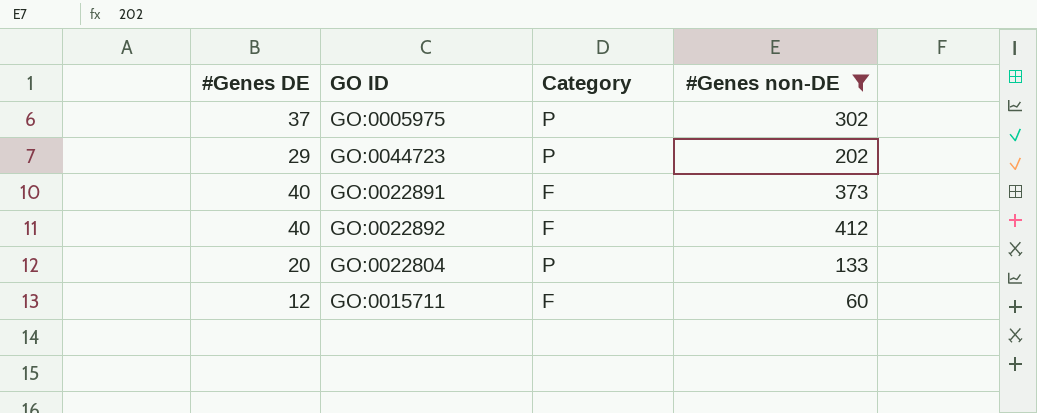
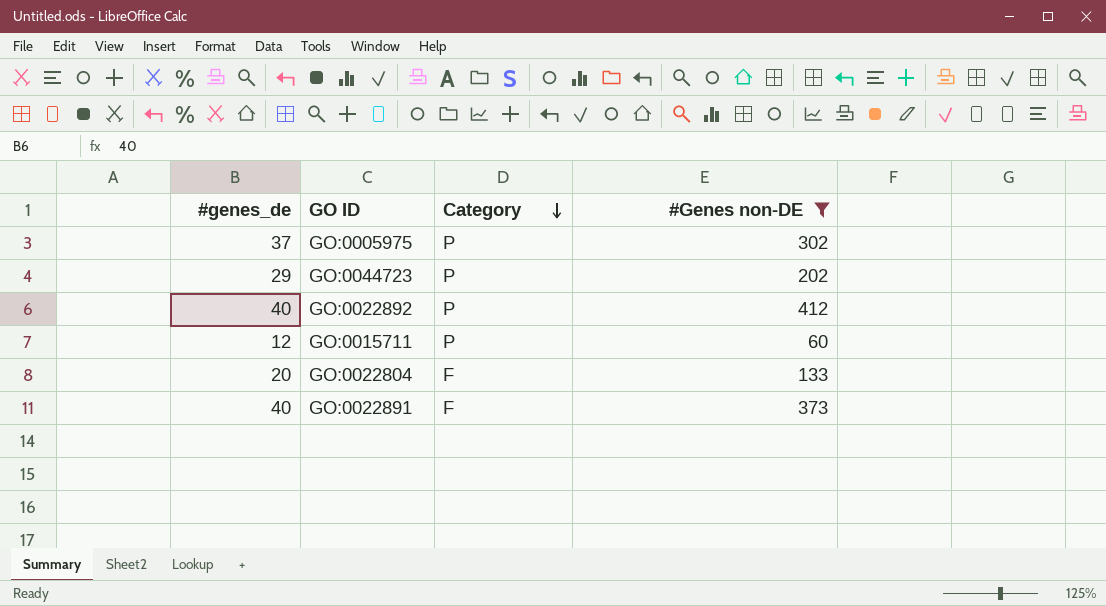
row order: none -> Category descending
column name: #Genes DE -> #genes_de
GO:0022892 | Category: F -> P
GO:0015711 | Category: F -> P
GO:0022804 | Category: P -> F

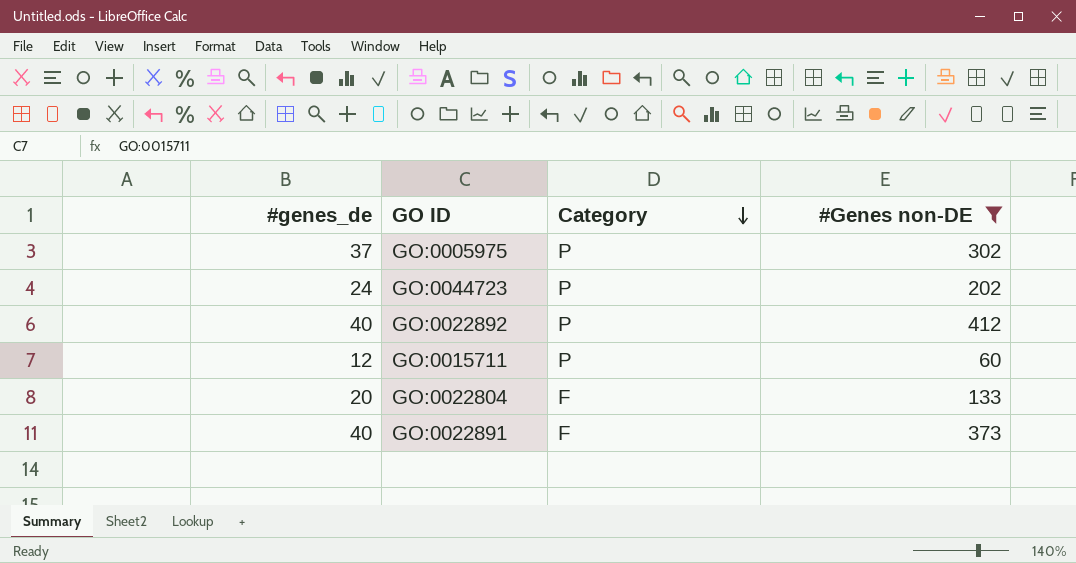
GO:0044723 | #genes_de: 29 -> 24

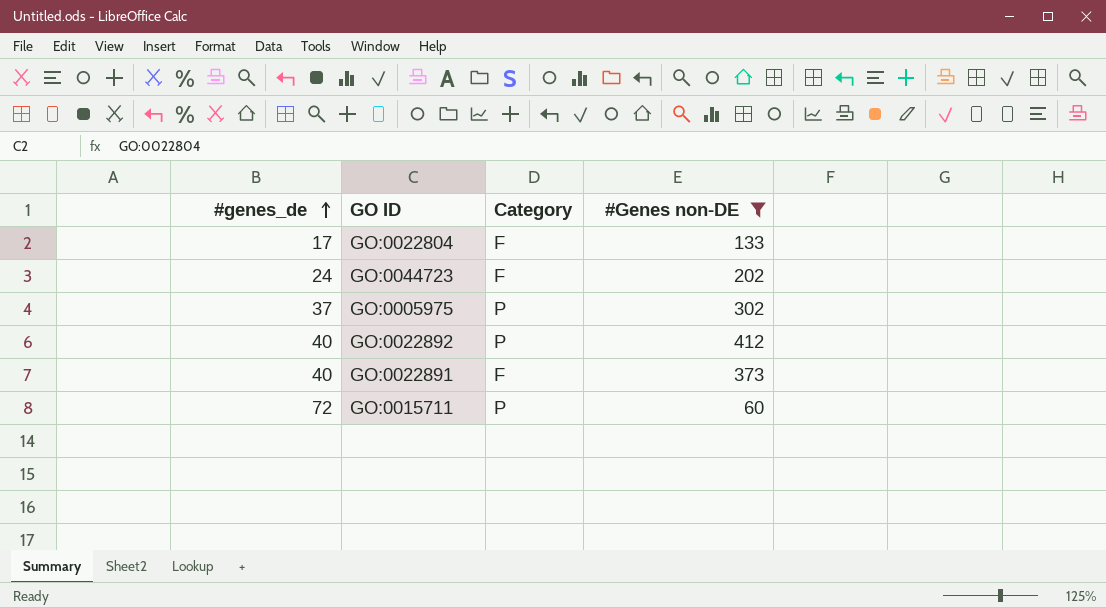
row order: Category descending -> #genes_de ascending
GO:0022804 | #genes_de: 20 -> 17
GO:0044723 | Category: P -> F
GO:0015711 | #genes_de: 12 -> 72

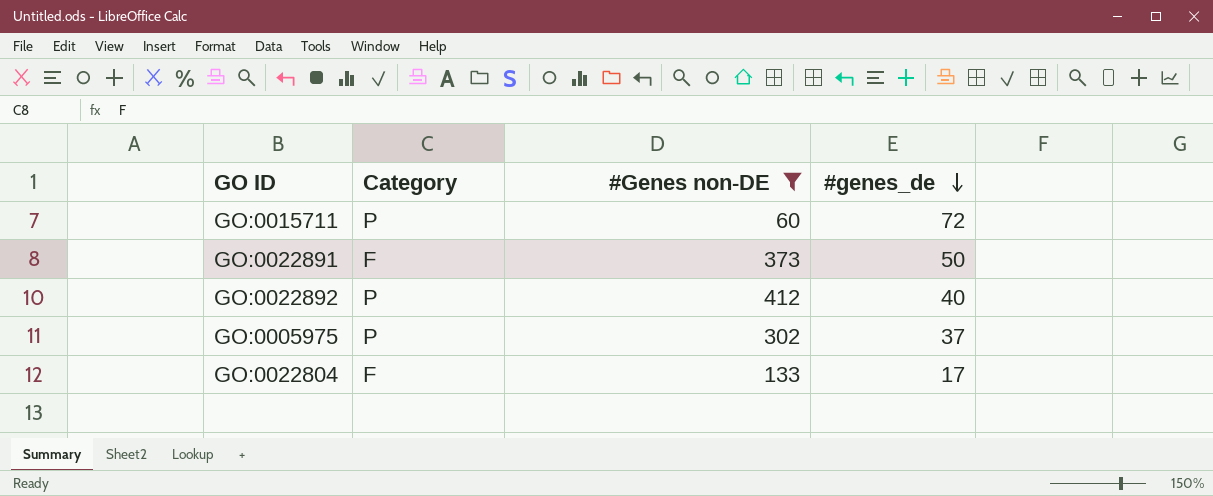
row order: #genes_de ascending -> #genes_de descending
column #genes_de | position: 1 -> 4
row GO:0044723: 24 | F | 202 -> none
GO:0022891 | #genes_de: 40 -> 50

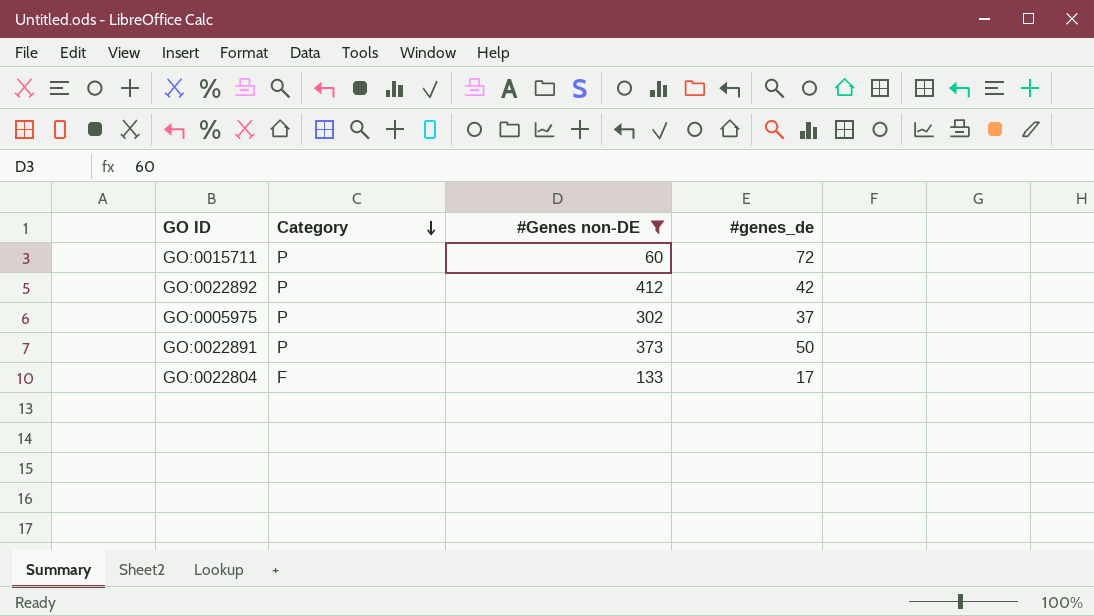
row order: #genes_de descending -> Category descending
GO:0022892 | #genes_de: 40 -> 42
GO:0022891 | Category: F -> P

